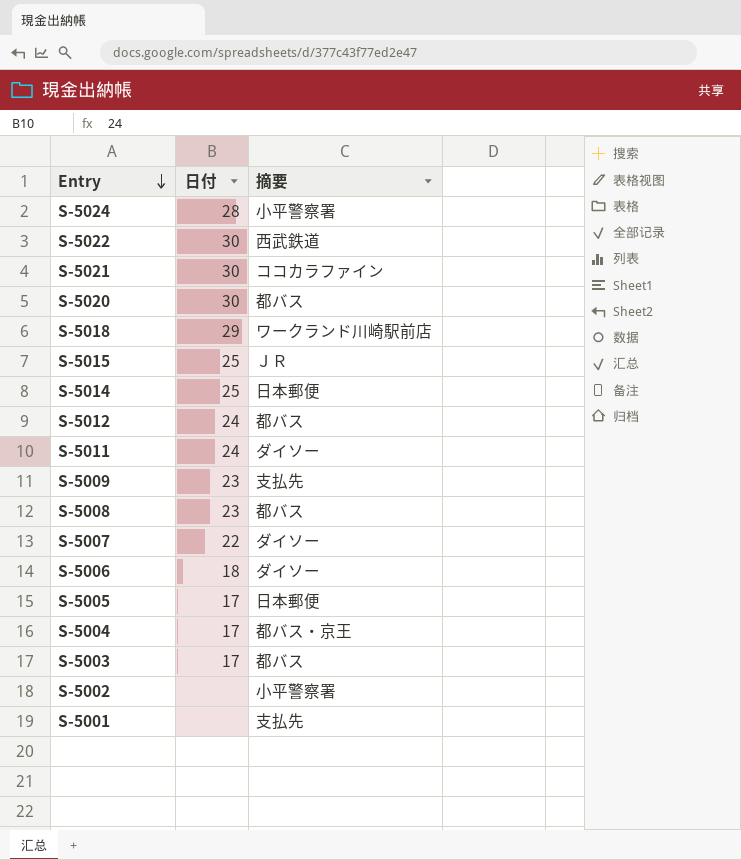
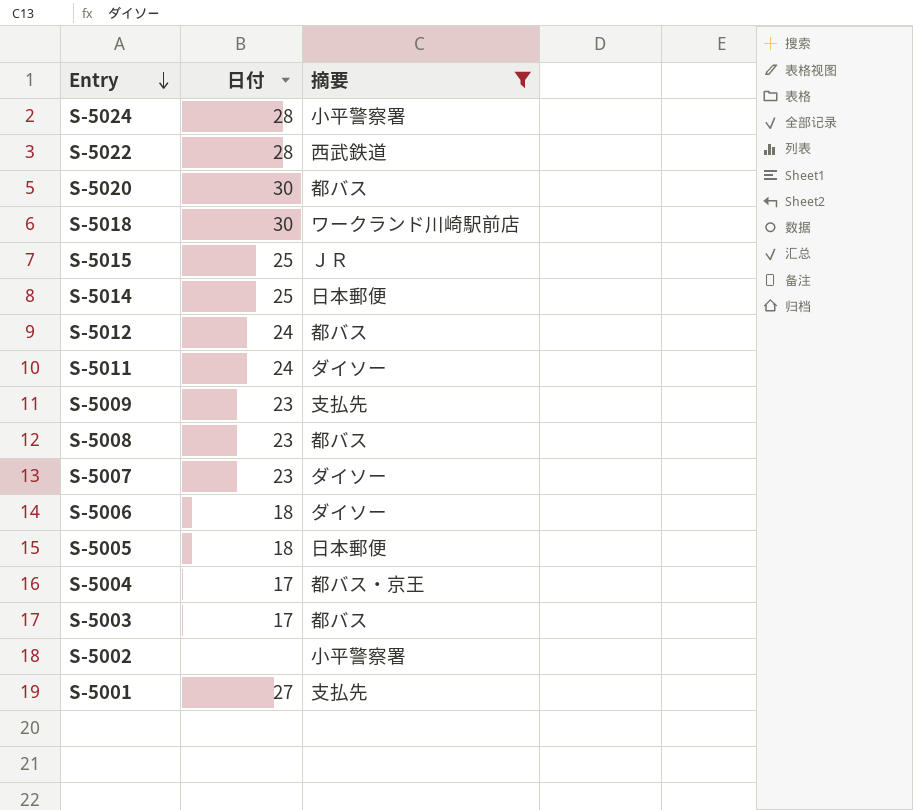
filter: none -> 摘要 != ココカラファイン
S-5022 | 日付: 30 -> 28
S-5018 | 日付: 29 -> 30
S-5007 | 日付: 22 -> 23
S-5005 | 日付: 17 -> 18
S-5001 | 日付: none -> 27

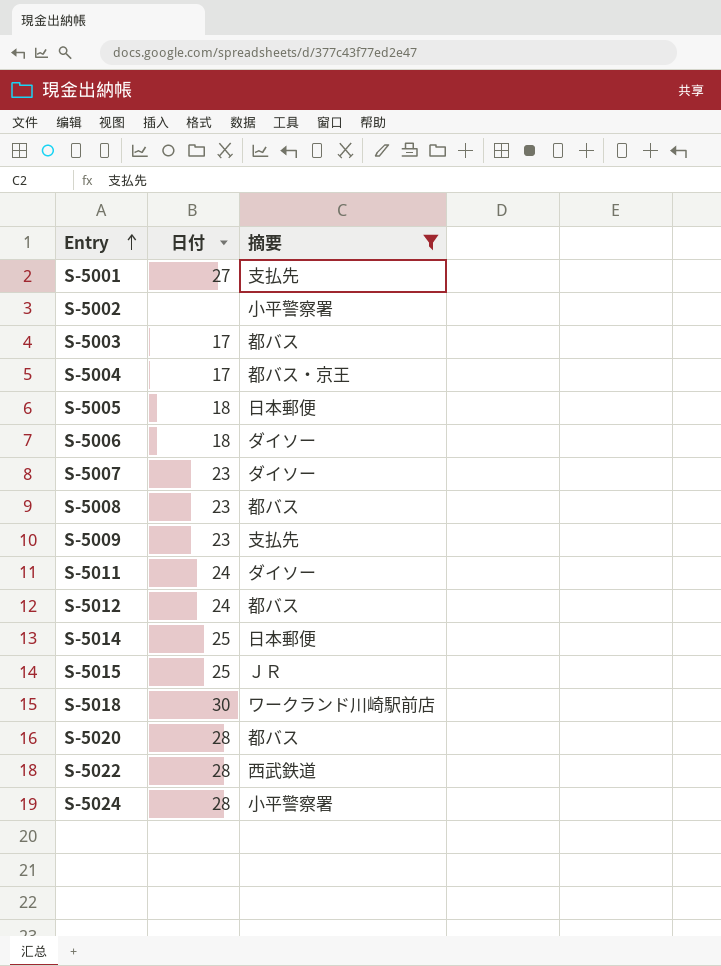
row order: Entry descending -> Entry ascending
S-5020 | 日付: 30 -> 28

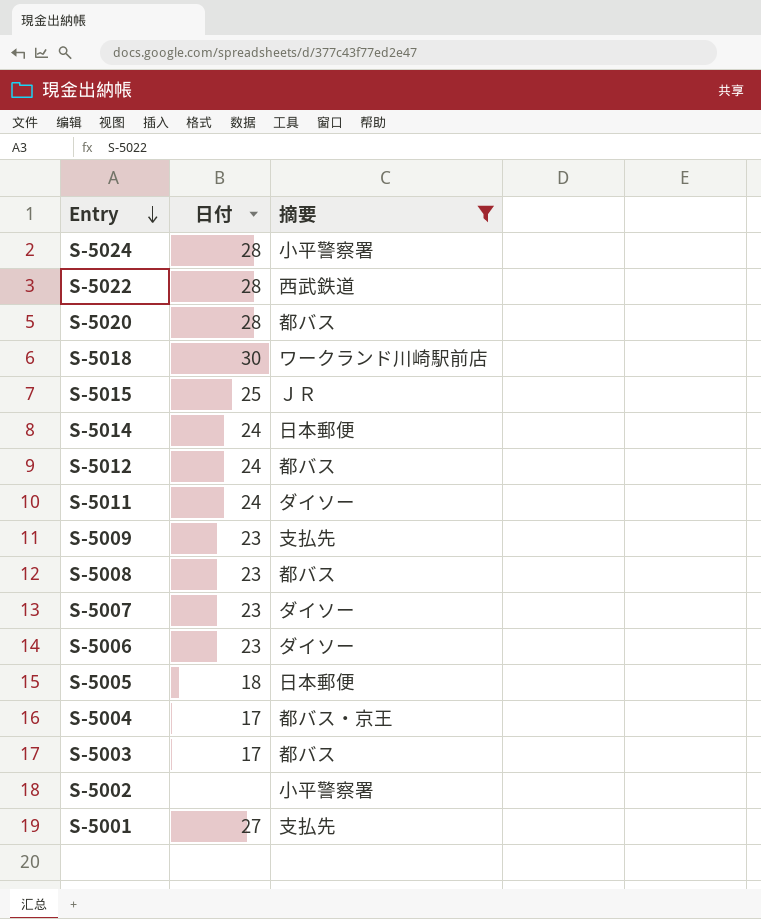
row order: Entry ascending -> Entry descending
S-5014 | 日付: 25 -> 24
S-5006 | 日付: 18 -> 23

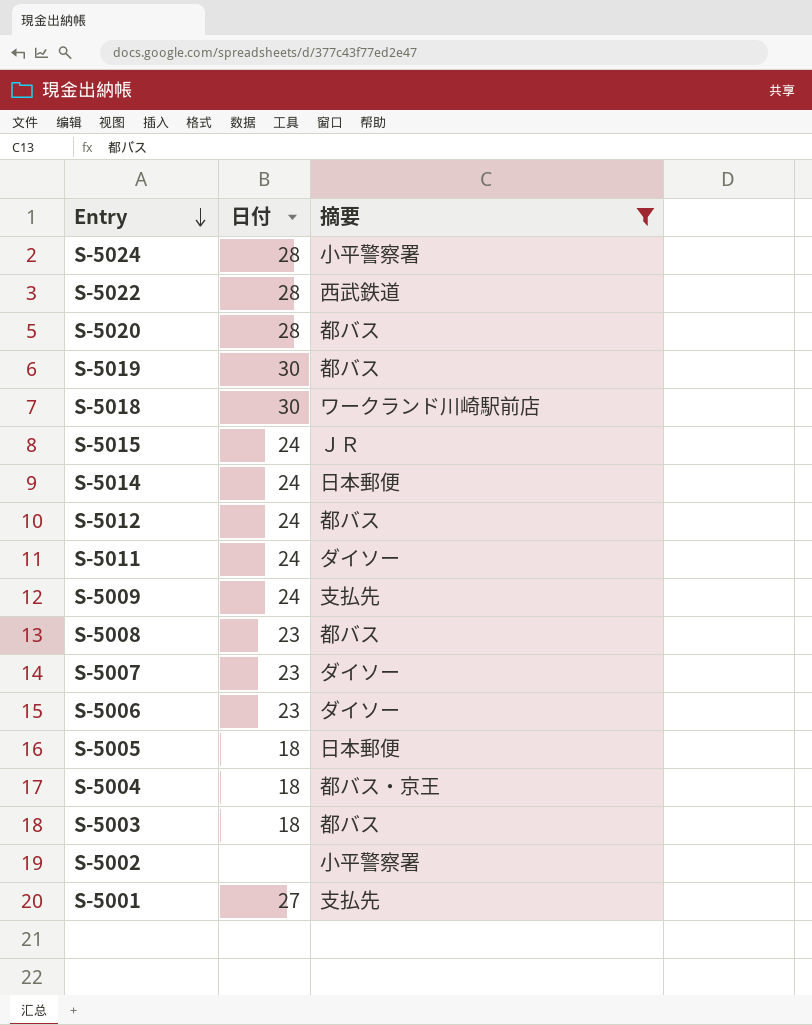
row S-5019: none -> 30 | 都バス
S-5015 | 日付: 25 -> 24
S-5009 | 日付: 23 -> 24
S-5004 | 日付: 17 -> 18
S-5003 | 日付: 17 -> 18

